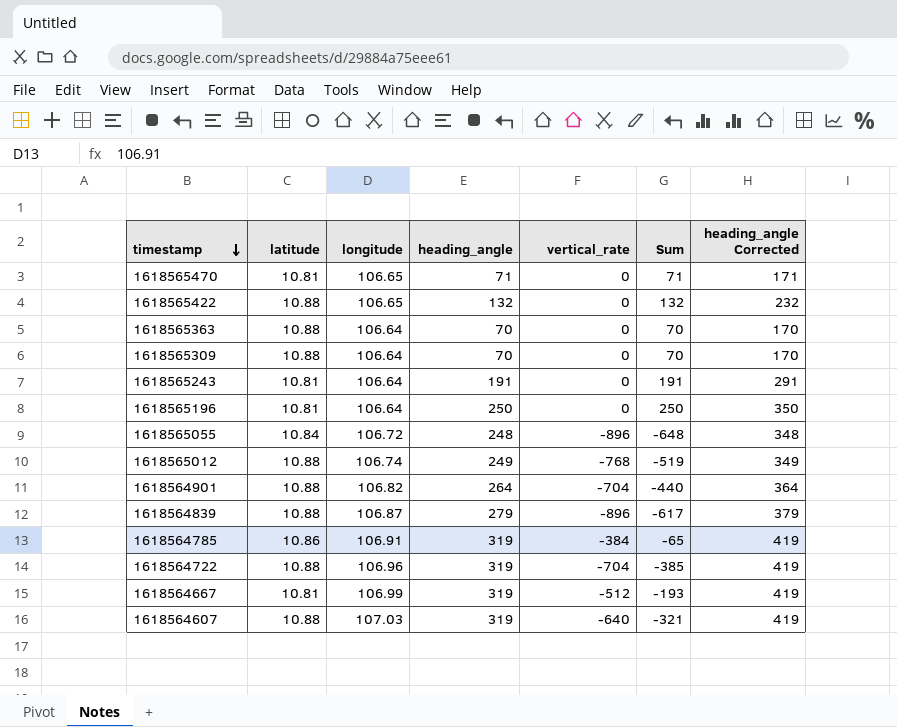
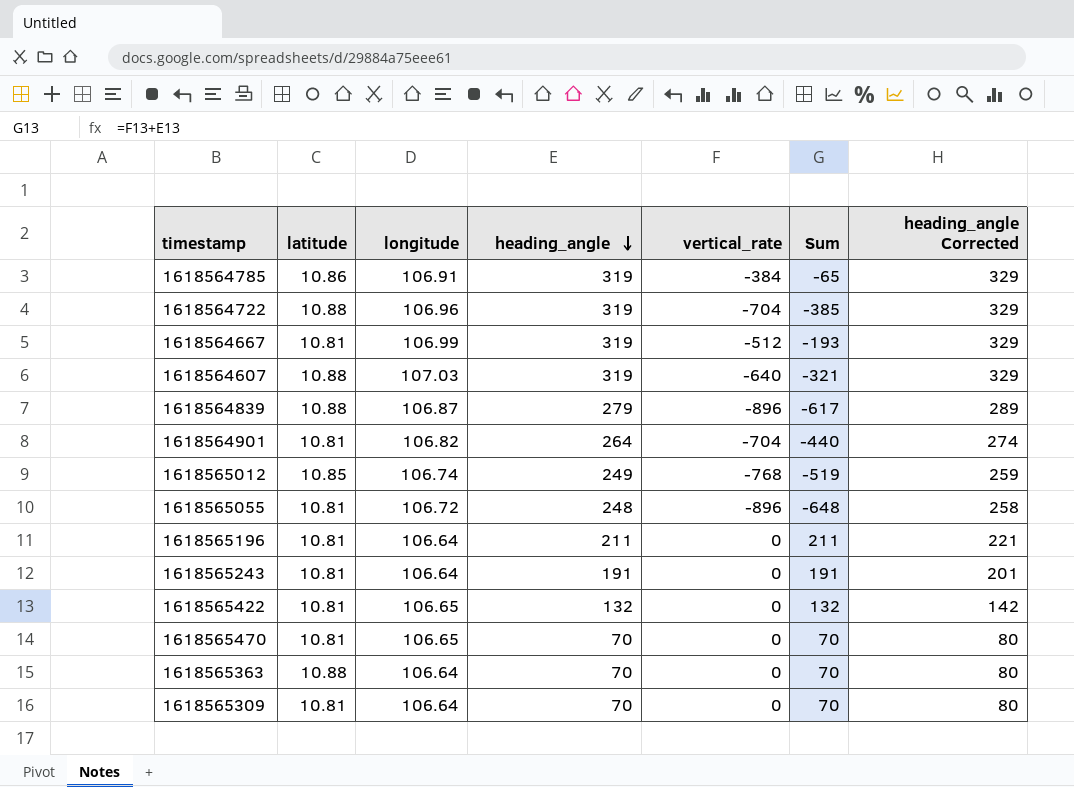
row order: timestamp descending -> heading_angle descending
column heading_angle Corrected | formula: [heading_angle] + 100 -> [heading_angle] + 10
1618564901 | latitude: 10.88 -> 10.81
1618565012 | latitude: 10.88 -> 10.85
1618565055 | latitude: 10.84 -> 10.81
1618565196 | heading_angle: 250 -> 211
1618565196 | Sum: 250 -> 211
1618565422 | latitude: 10.88 -> 10.81
1618565470 | heading_angle: 71 -> 70
1618565470 | Sum: 71 -> 70
1618565309 | latitude: 10.88 -> 10.81

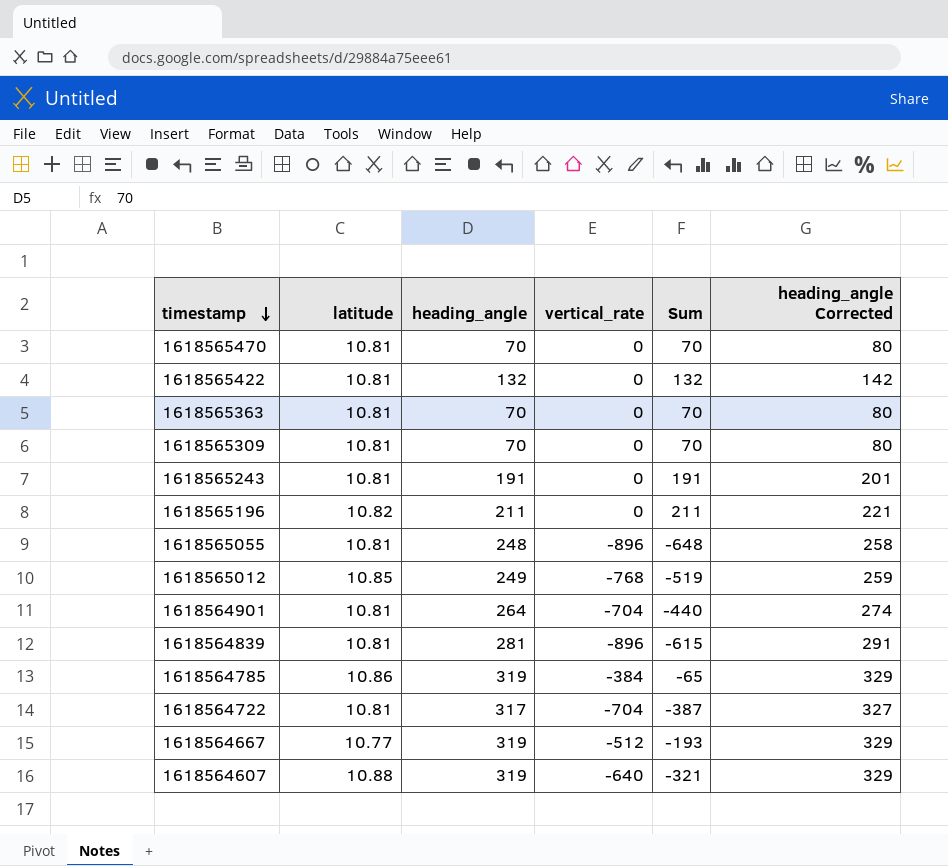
row order: heading_angle descending -> timestamp descending
column longitude | position: 3 -> none
1618565363 | latitude: 10.88 -> 10.81
1618565196 | latitude: 10.81 -> 10.82
1618564839 | latitude: 10.88 -> 10.81
1618564839 | heading_angle: 279 -> 281
1618564839 | Sum: -617 -> -615
1618564839 | heading_angle Corrected: 289 -> 291
1618564722 | latitude: 10.88 -> 10.81
1618564722 | heading_angle: 319 -> 317
1618564722 | Sum: -385 -> -387
1618564722 | heading_angle Corrected: 329 -> 327
1618564667 | latitude: 10.81 -> 10.77

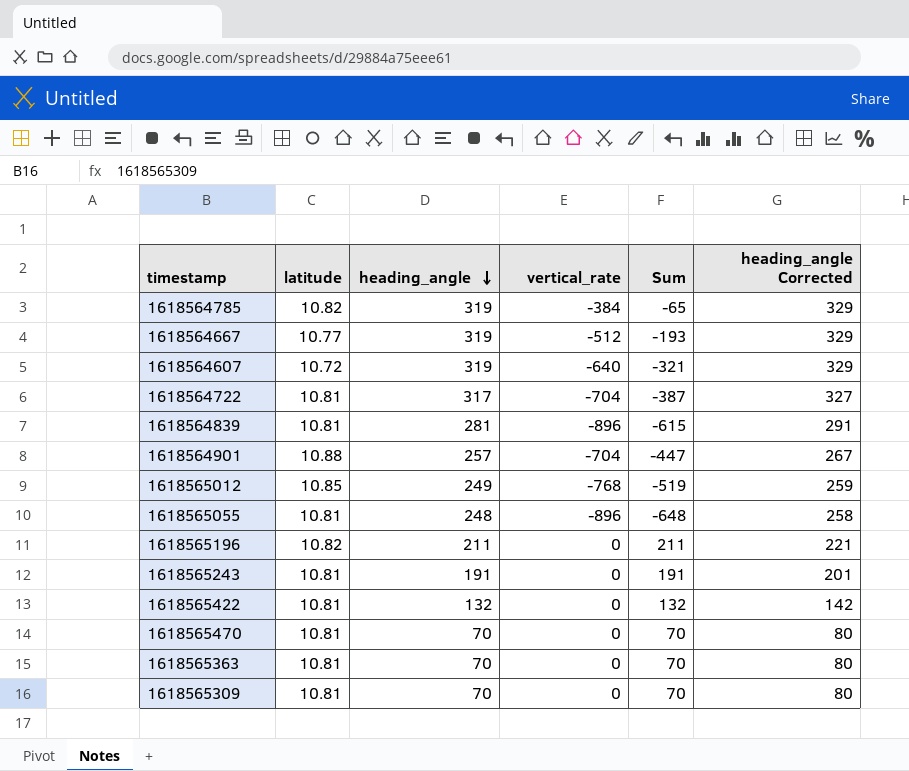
row order: timestamp descending -> heading_angle descending
1618564785 | latitude: 10.86 -> 10.82
1618564607 | latitude: 10.88 -> 10.72
1618564901 | latitude: 10.81 -> 10.88
1618564901 | heading_angle: 264 -> 257
1618564901 | Sum: -440 -> -447
1618564901 | heading_angle Corrected: 274 -> 267

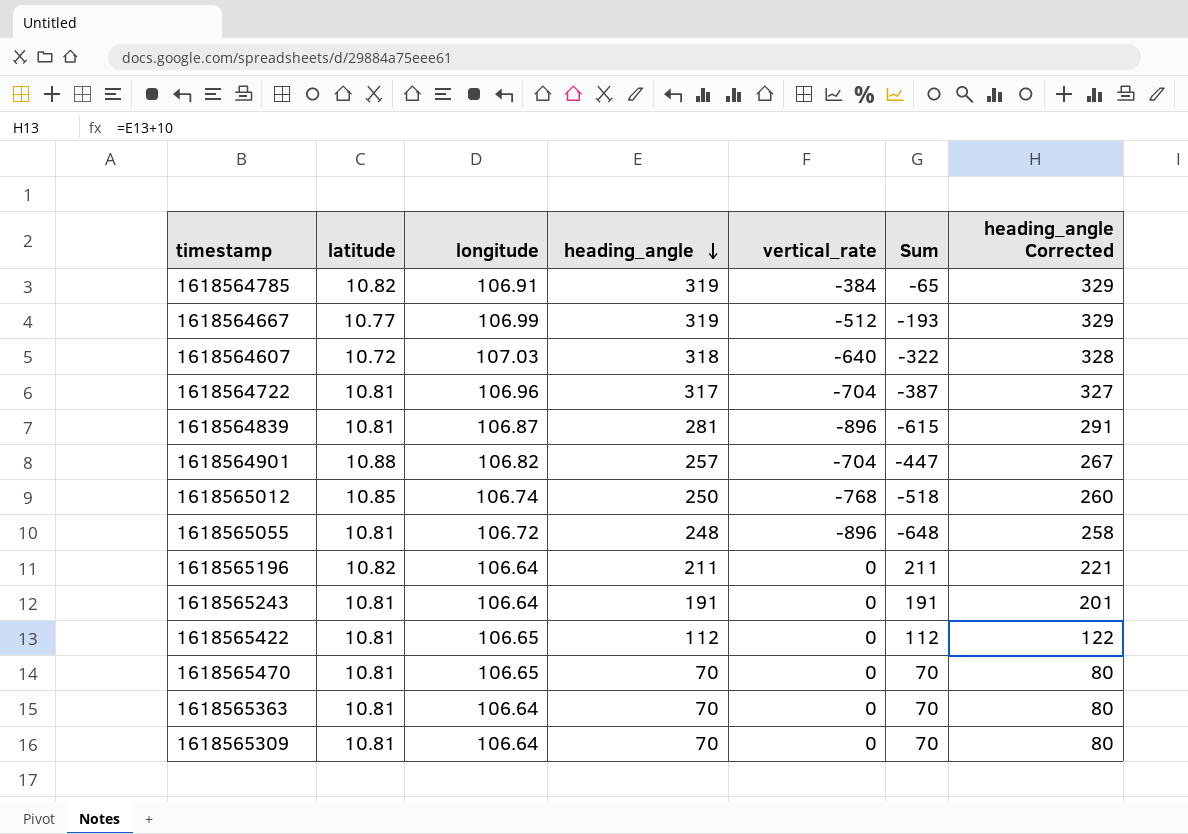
column longitude | position: none -> 3
1618564607 | heading_angle: 319 -> 318
1618564607 | Sum: -321 -> -322
1618564607 | heading_angle Corrected: 329 -> 328
1618565012 | heading_angle: 249 -> 250
1618565012 | Sum: -519 -> -518
1618565012 | heading_angle Corrected: 259 -> 260
1618565422 | heading_angle: 132 -> 112
1618565422 | Sum: 132 -> 112
1618565422 | heading_angle Corrected: 142 -> 122

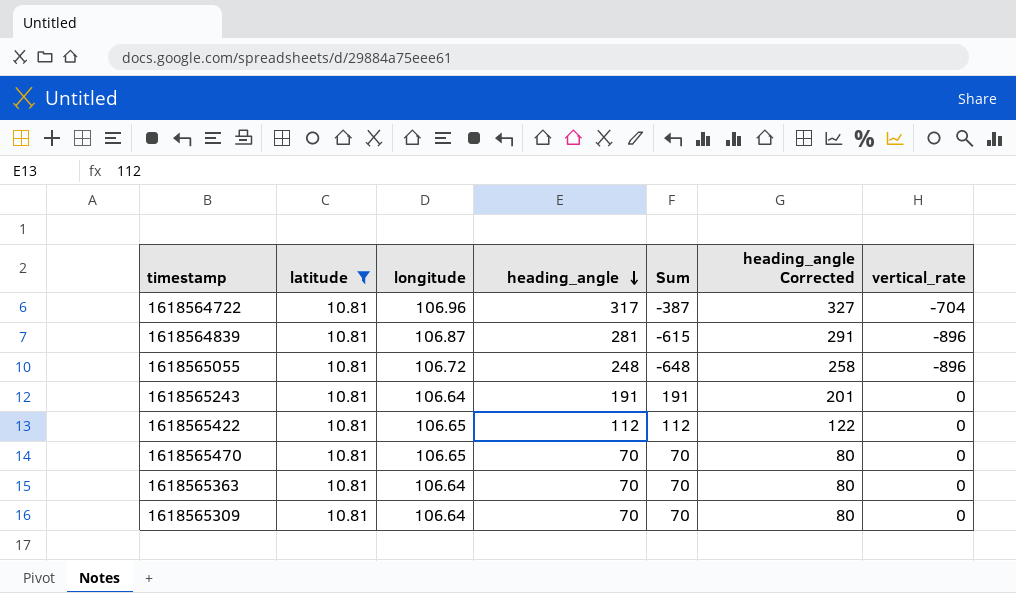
filter: none -> latitude = 10.81
column vertical_rate | position: 5 -> 7

